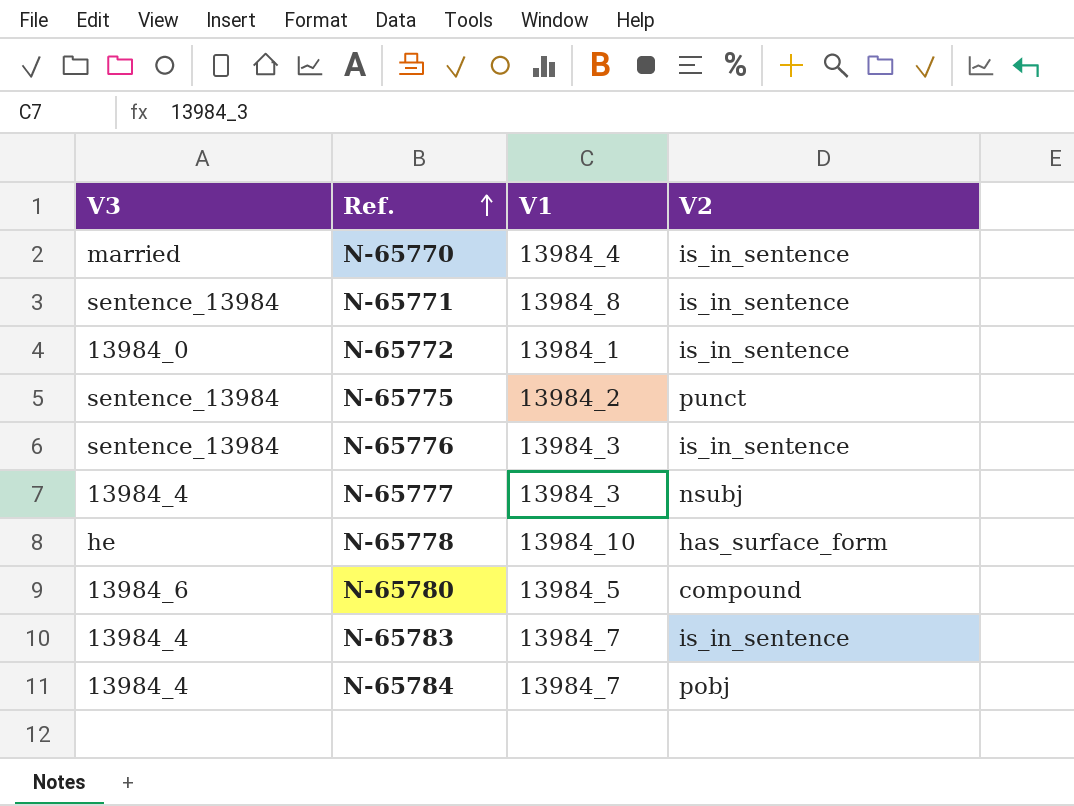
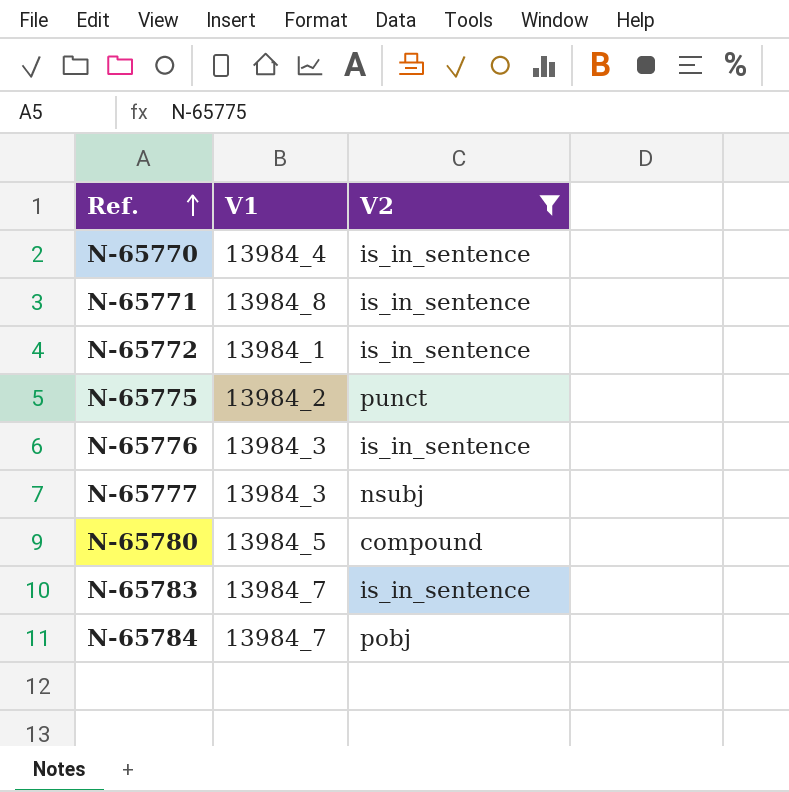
filter: none -> V2 != has_surface_form
column V3 | position: 1 -> none

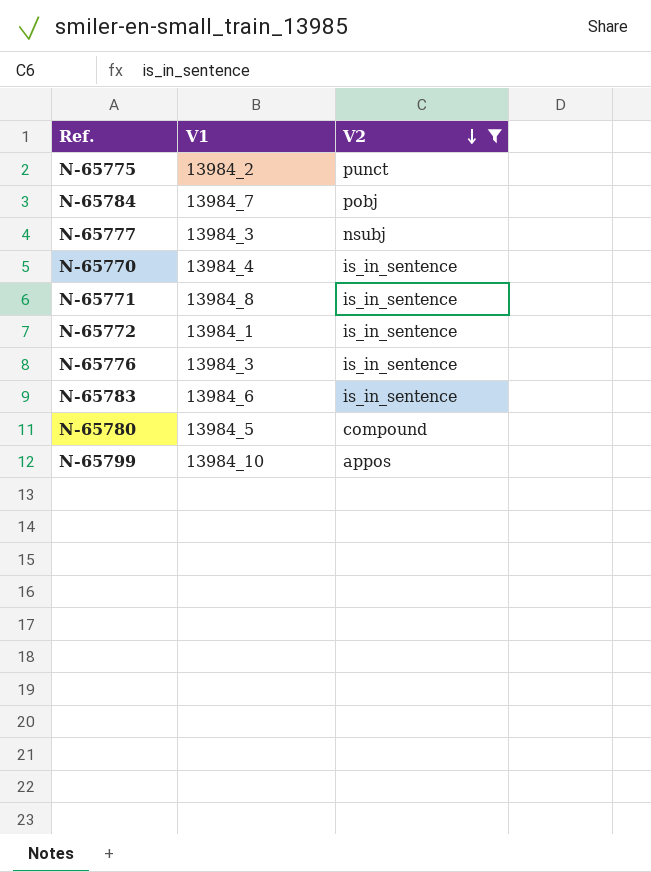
row order: Ref. ascending -> V2 descending
N-65783 | V1: 13984_7 -> 13984_6
row N-65799: none -> 13984_10 | appos

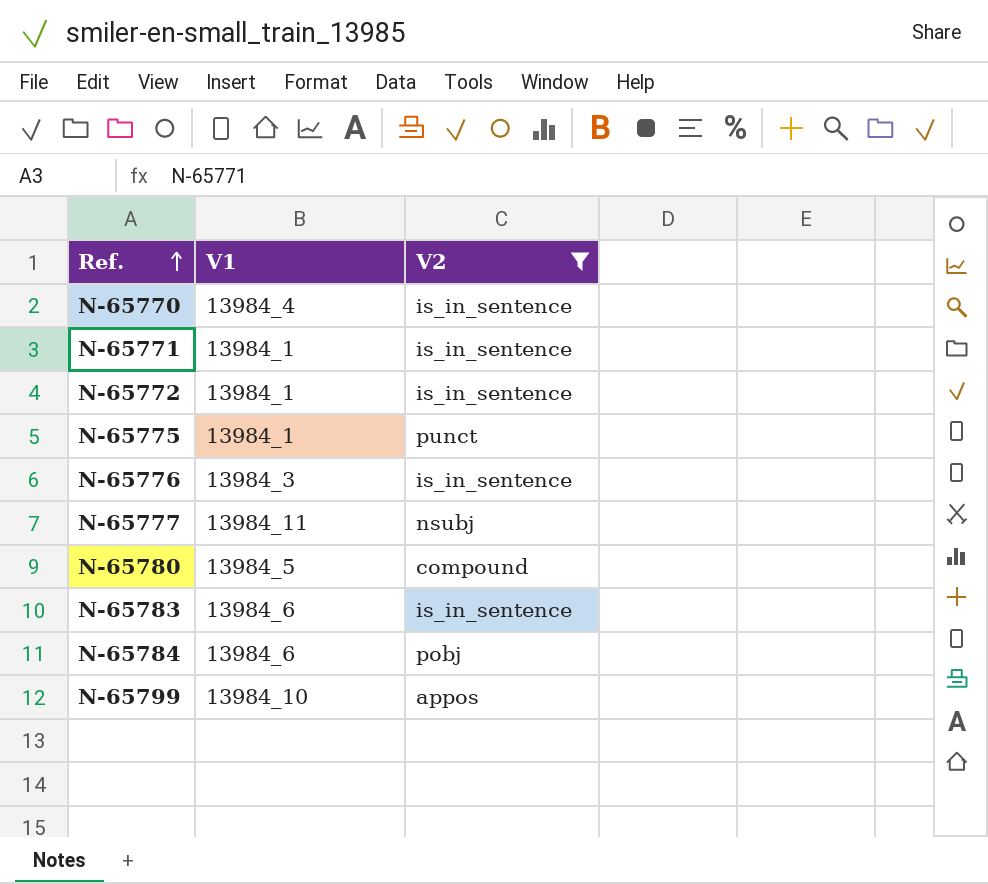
row order: V2 descending -> Ref. ascending
N-65771 | V1: 13984_8 -> 13984_1
N-65775 | V1: 13984_2 -> 13984_1
N-65777 | V1: 13984_3 -> 13984_11
N-65784 | V1: 13984_7 -> 13984_6

